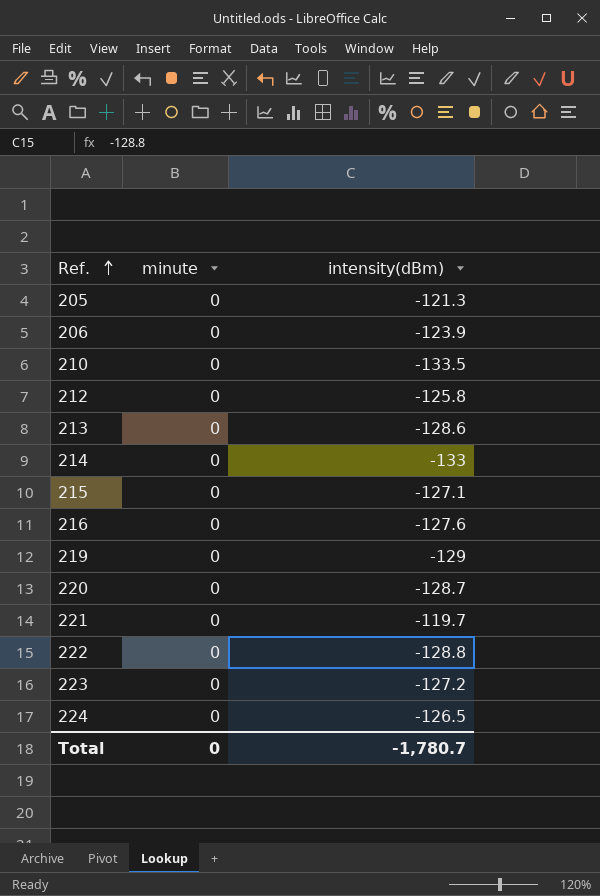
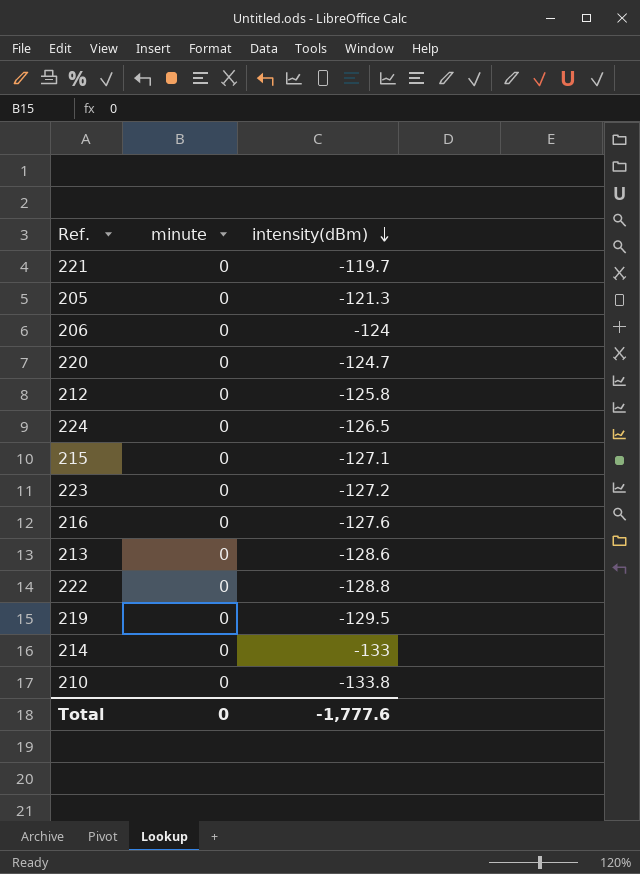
row order: Ref. ascending -> intensity(dBm) descending
206 | intensity(dBm): -123.9 -> -124
220 | intensity(dBm): -128.7 -> -124.7
219 | intensity(dBm): -129 -> -129.5
210 | intensity(dBm): -133.5 -> -133.8
Total | intensity(dBm): -1,780.7 -> -1,777.6

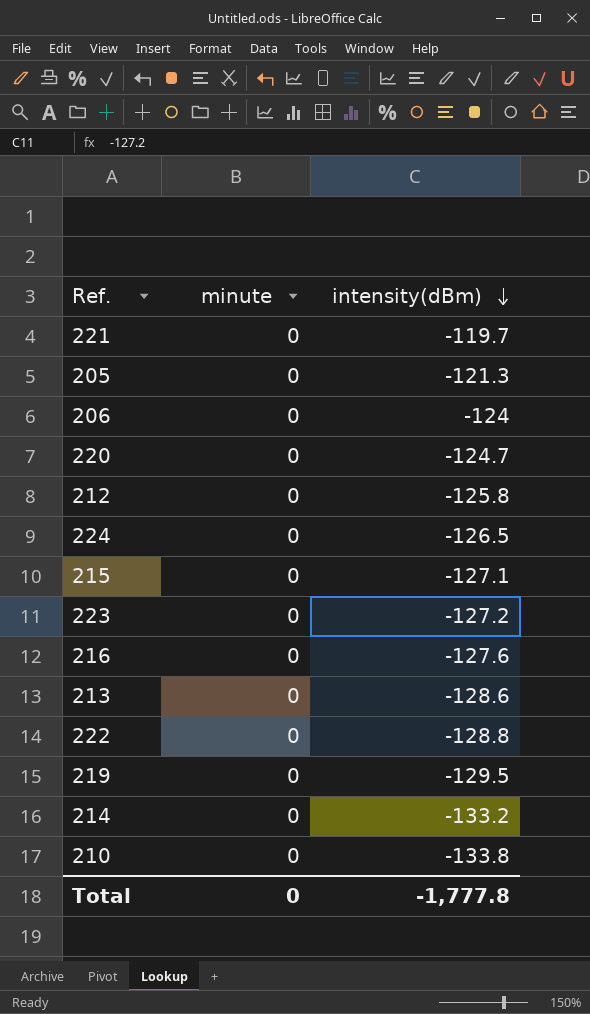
214 | intensity(dBm): -133 -> -133.2
Total | intensity(dBm): -1,777.6 -> -1,777.8

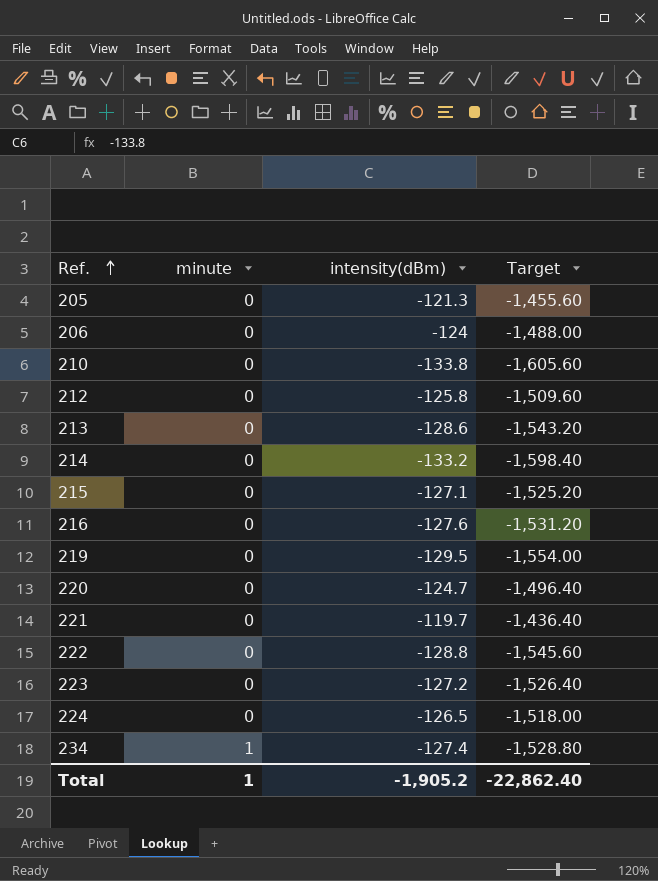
row order: intensity(dBm) descending -> Ref. ascending
column Target | formula: none -> [intensity(dBm)] * 12
row 234: none -> 1 | -127.4 | -1,528.80
Total | minute: 0 -> 1
Total | intensity(dBm): -1,777.8 -> -1,905.2

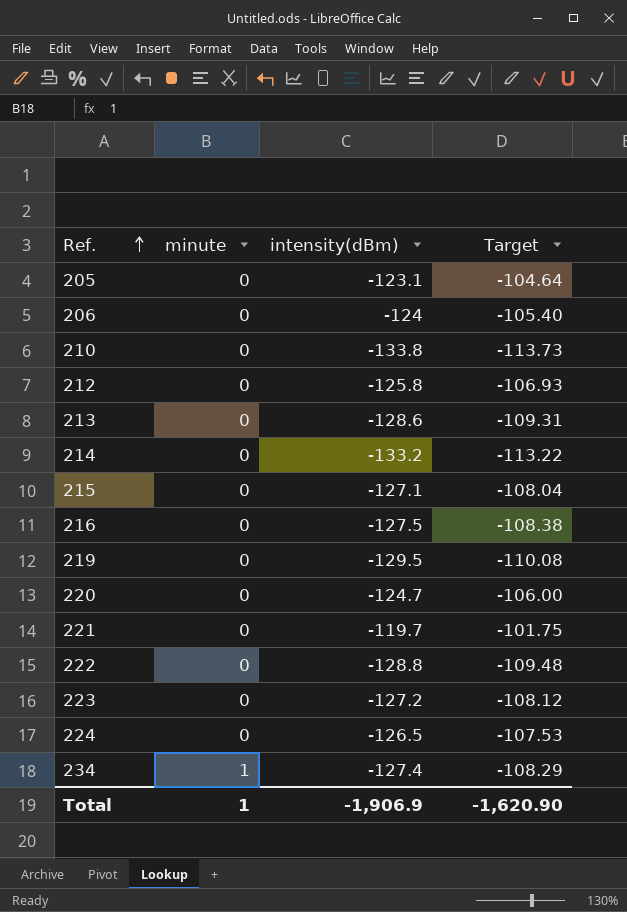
column Target | formula: [intensity(dBm)] * 12 -> [intensity(dBm)] * 0.85
205 | intensity(dBm): -121.3 -> -123.1
216 | intensity(dBm): -127.6 -> -127.5
Total | intensity(dBm): -1,905.2 -> -1,906.9
Total | Target: -22,862.40 -> -1,620.90

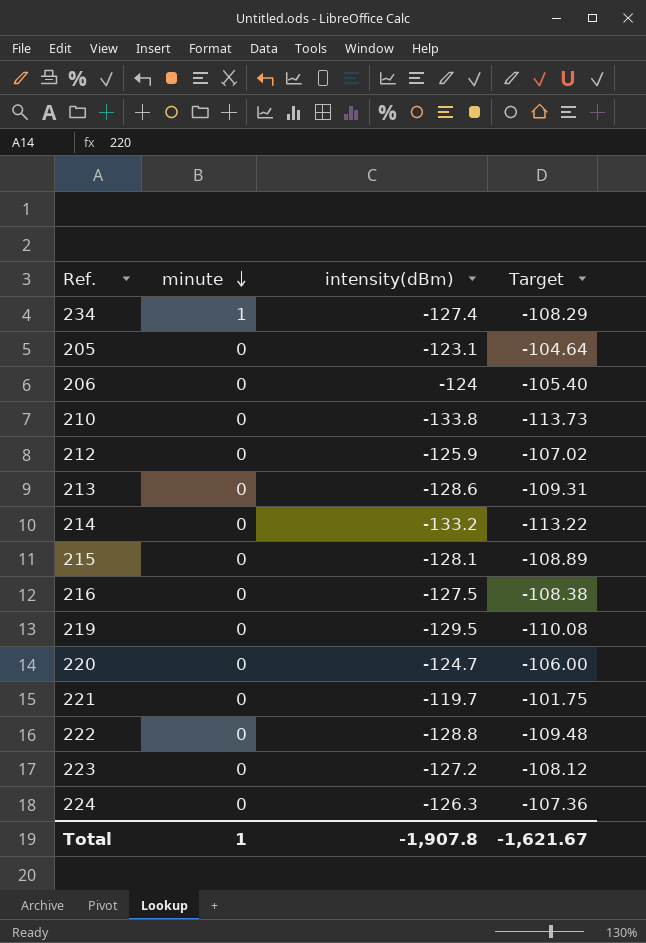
row order: Ref. ascending -> minute descending
212 | intensity(dBm): -125.8 -> -125.9
212 | Target: -106.93 -> -107.02
215 | intensity(dBm): -127.1 -> -128.1
215 | Target: -108.04 -> -108.89
224 | intensity(dBm): -126.5 -> -126.3
224 | Target: -107.53 -> -107.36
Total | intensity(dBm): -1,906.9 -> -1,907.8
Total | Target: -1,620.90 -> -1,621.67

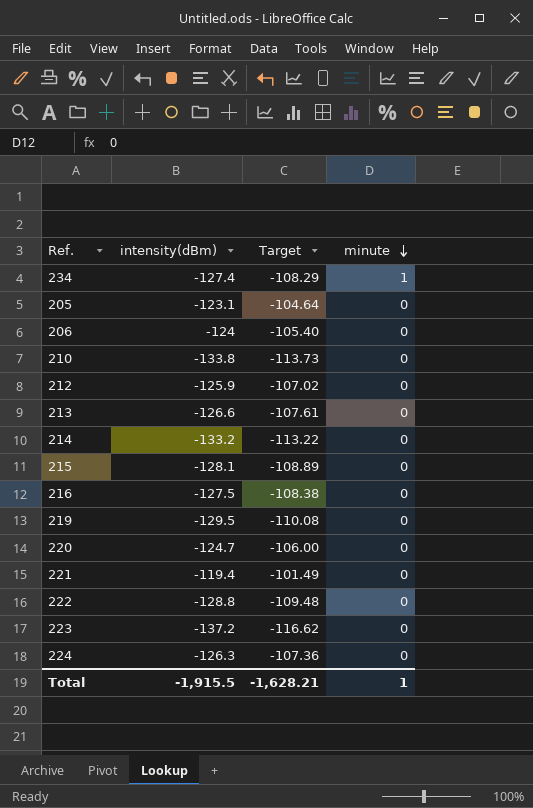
column minute | position: 2 -> 4
213 | intensity(dBm): -128.6 -> -126.6
213 | Target: -109.31 -> -107.61
221 | intensity(dBm): -119.7 -> -119.4
221 | Target: -101.75 -> -101.49
223 | intensity(dBm): -127.2 -> -137.2
223 | Target: -108.12 -> -116.62
Total | intensity(dBm): -1,907.8 -> -1,915.5
Total | Target: -1,621.67 -> -1,628.21

